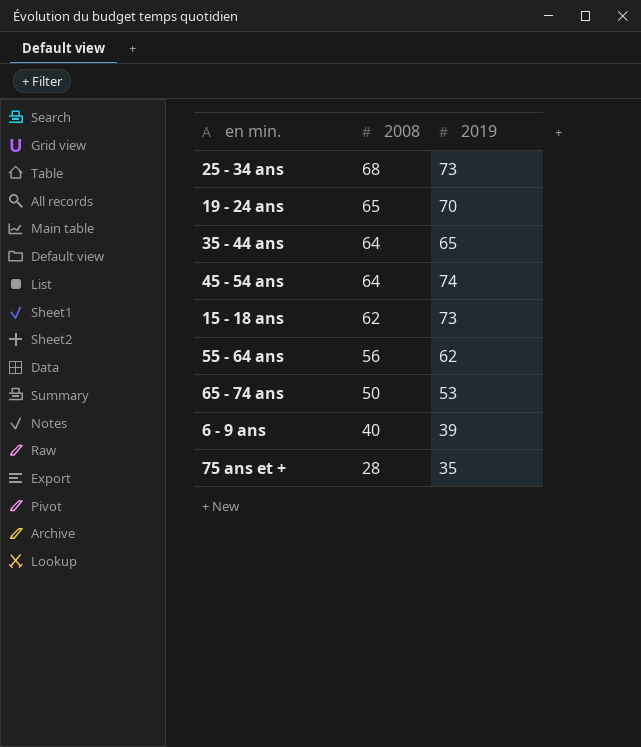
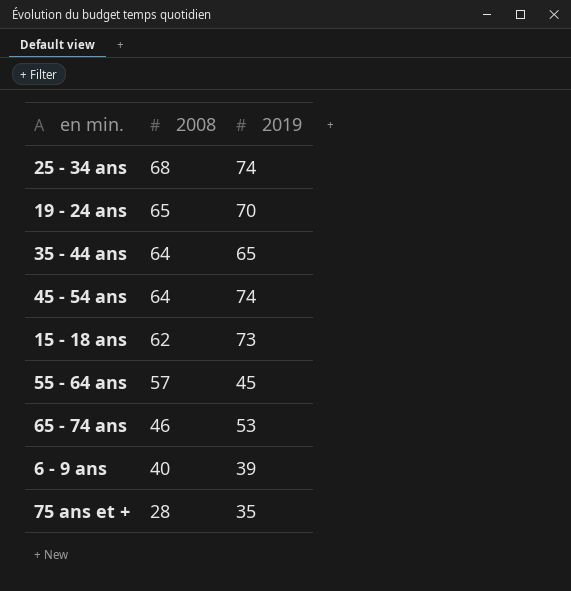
25 - 34 ans | 2019: 73 -> 74
55 - 64 ans | 2008: 56 -> 57
55 - 64 ans | 2019: 62 -> 45
65 - 74 ans | 2008: 50 -> 46

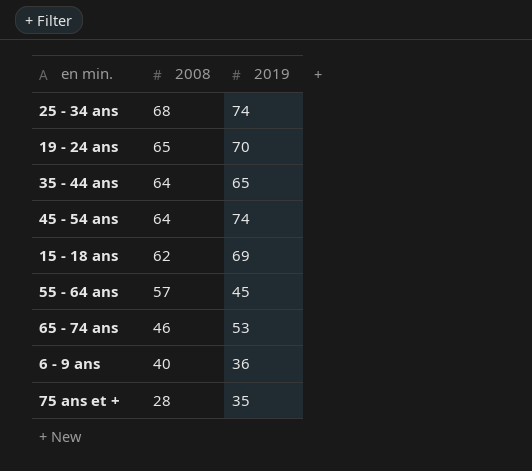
15 - 18 ans | 2019: 73 -> 69
6 - 9 ans | 2019: 39 -> 36

